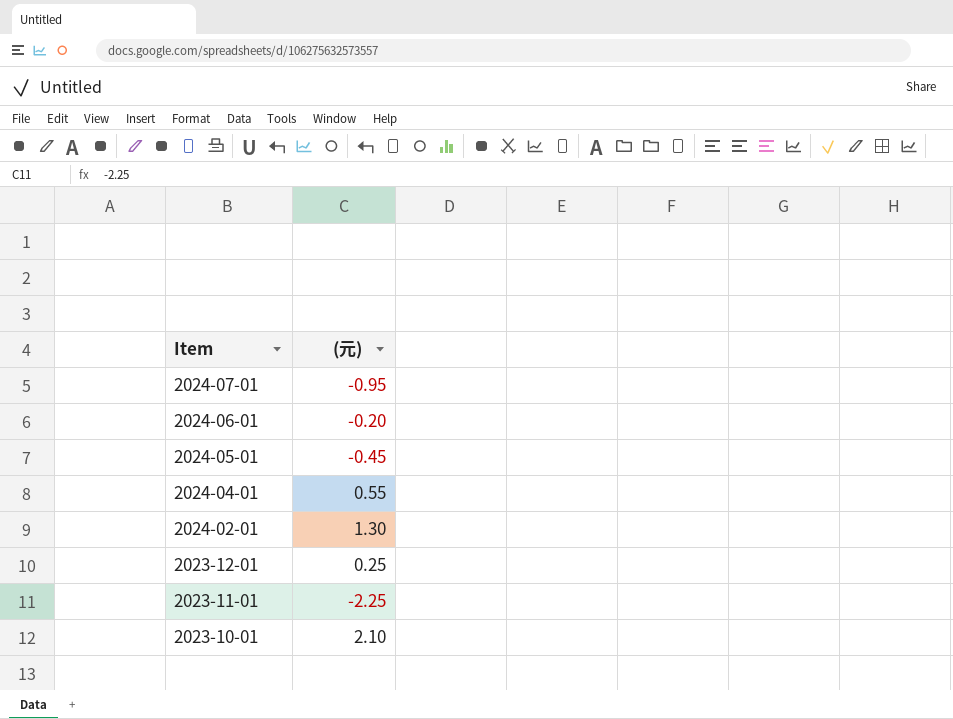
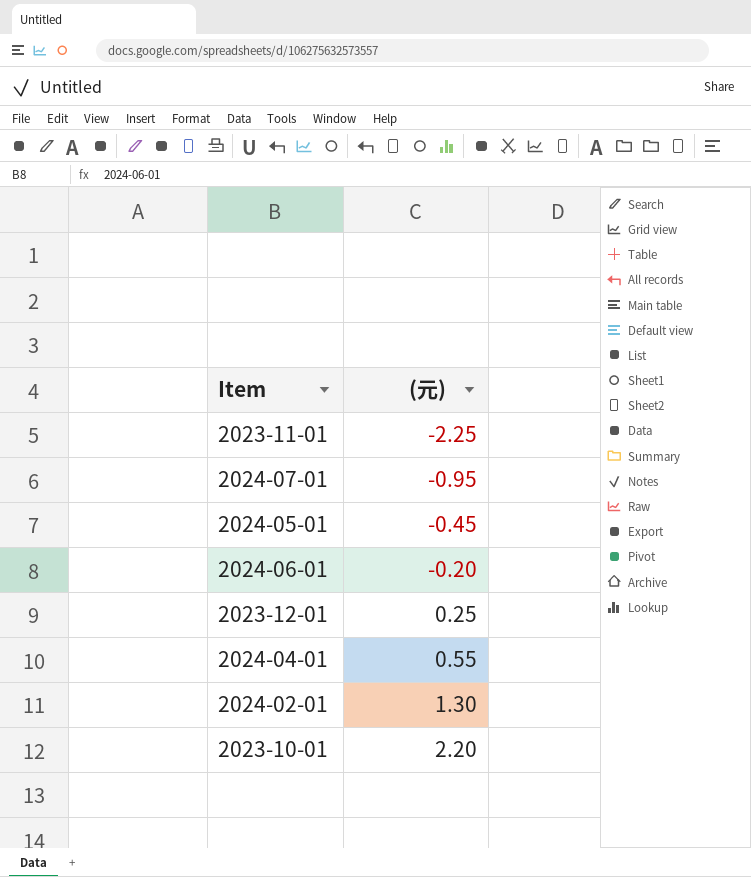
row order: Item descending -> (元) ascending
2023-10-01 | (元): 2.10 -> 2.20

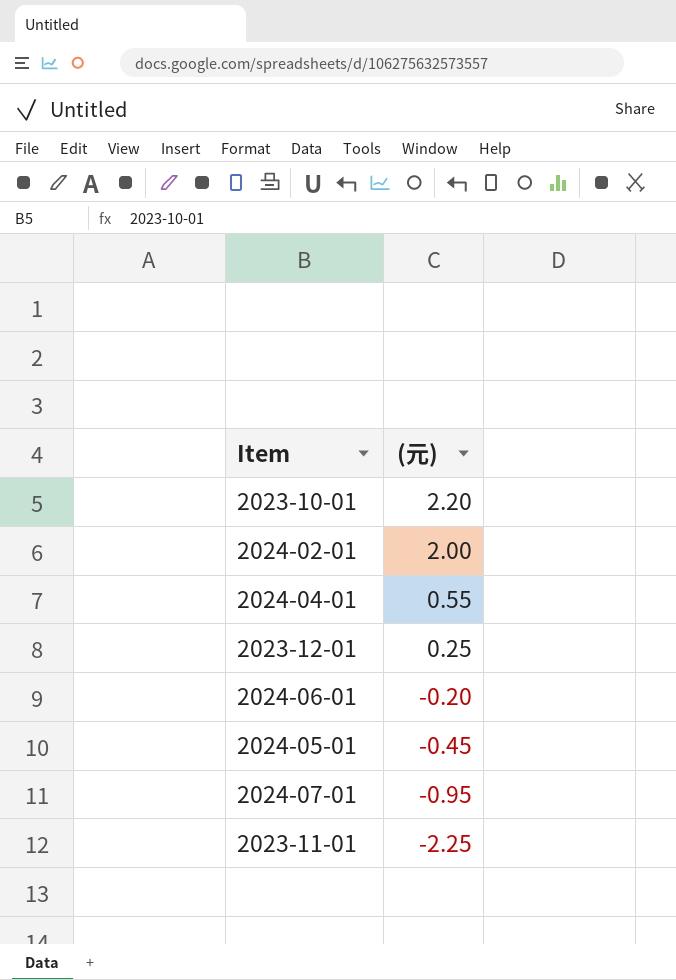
row order: (元) ascending -> (元) descending
2024-02-01 | (元): 1.30 -> 2.00

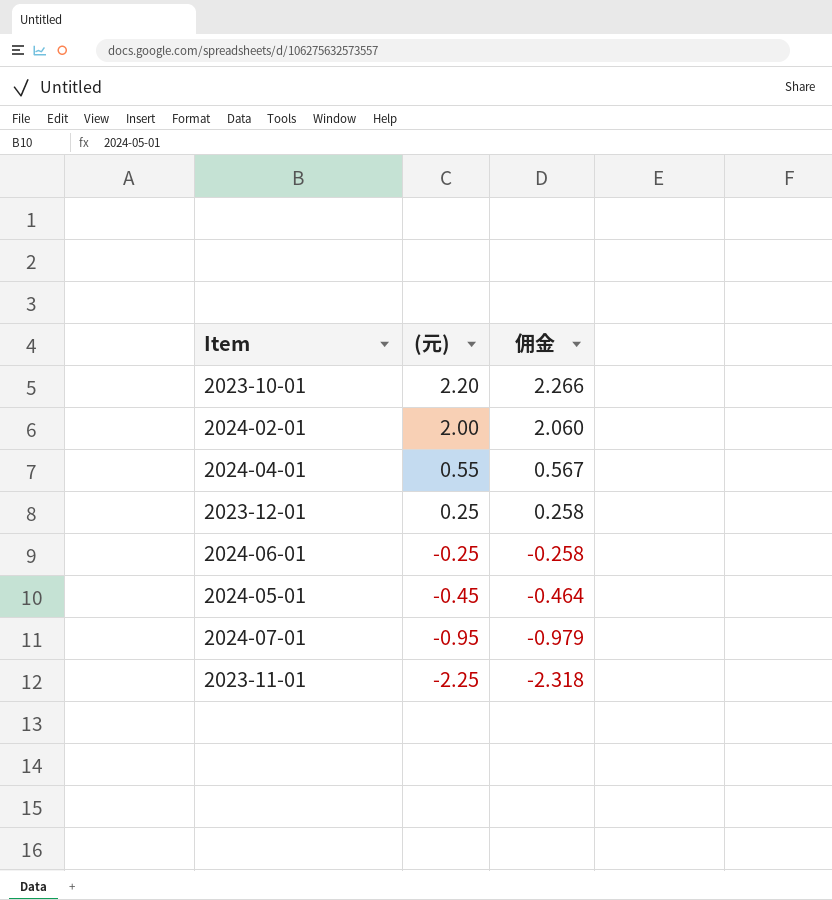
column 佣金 | formula: none -> [(元)] * 1.03
2024-06-01 | (元): -0.20 -> -0.25

